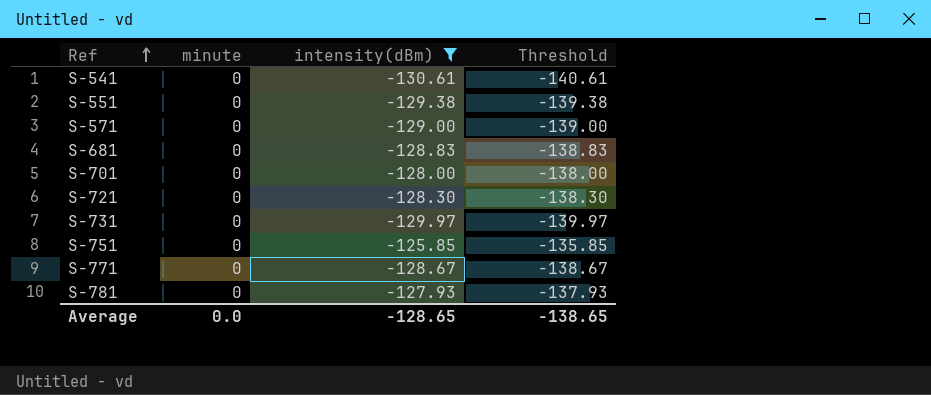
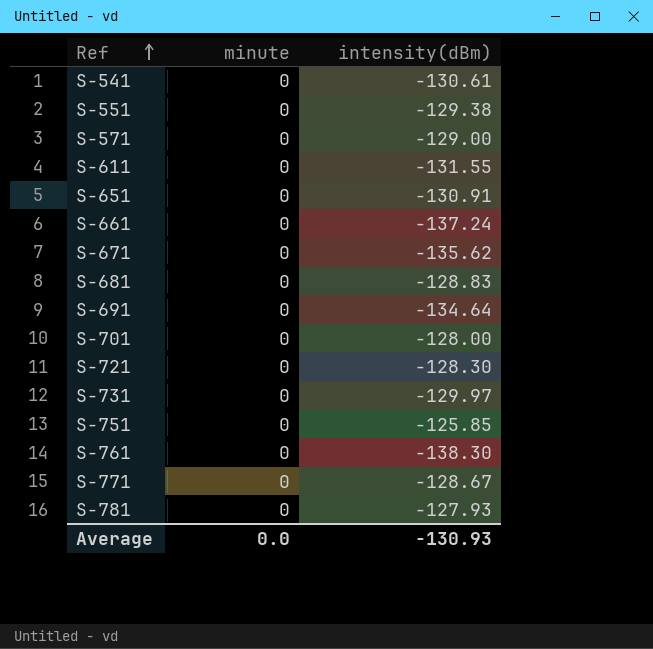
filter: intensity(dBm) >= -130.61 -> none
column Threshold | formula: [intensity(dBm)] - 10 -> none
Average | intensity(dBm): -128.65 -> -130.93

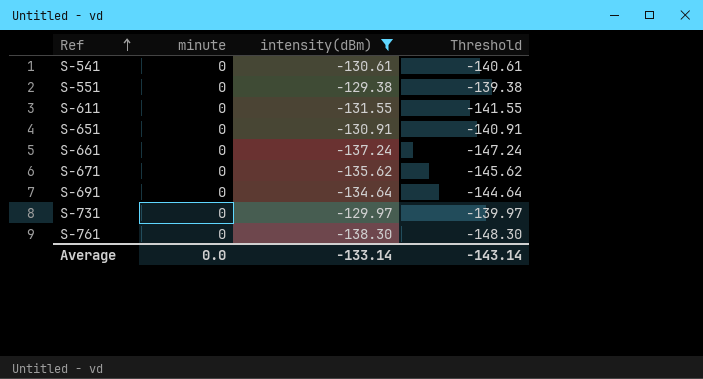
filter: none -> intensity(dBm) <= -129.38
column Threshold | formula: none -> [intensity(dBm)] - 10
Average | intensity(dBm): -130.93 -> -133.14

